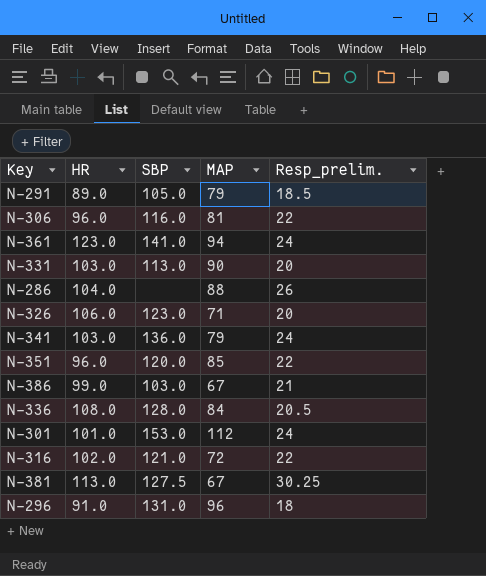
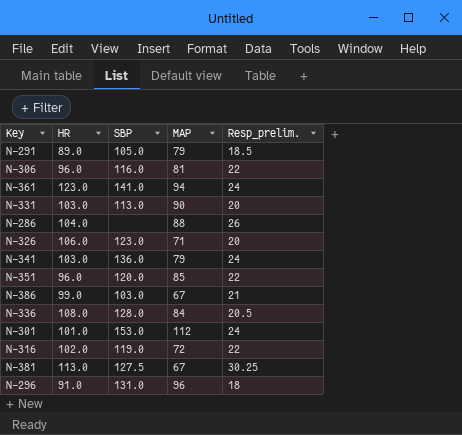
N-316 | SBP: 121.0 -> 119.0

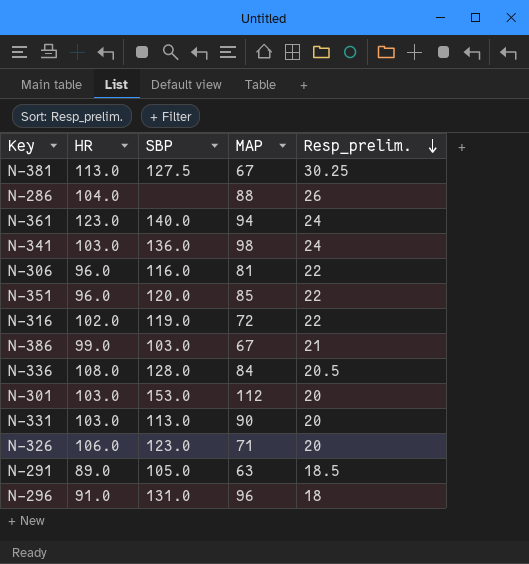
row order: none -> Resp_prelim. descending
N-361 | SBP: 141.0 -> 140.0
N-341 | MAP: 79 -> 98
N-301 | HR: 101.0 -> 103.0
N-301 | Resp_prelim.: 24 -> 20
N-291 | MAP: 79 -> 63

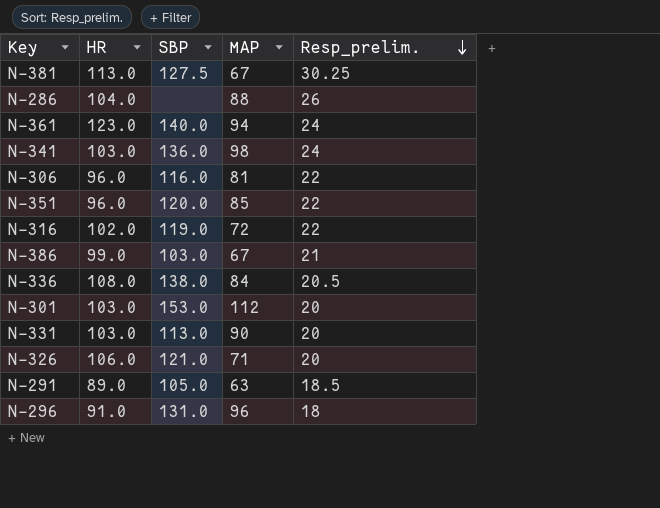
N-336 | SBP: 128.0 -> 138.0
N-326 | SBP: 123.0 -> 121.0

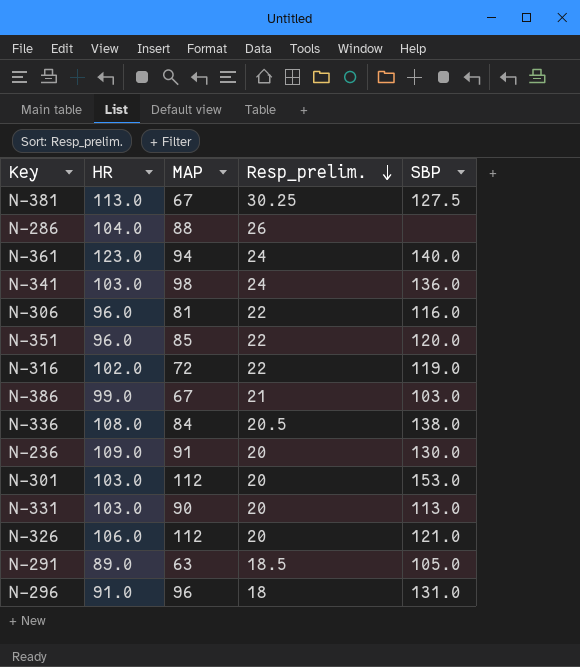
column SBP | position: 3 -> 5
row N-236: none -> 109.0 | 91 | 20 | 130.0
N-326 | MAP: 71 -> 112

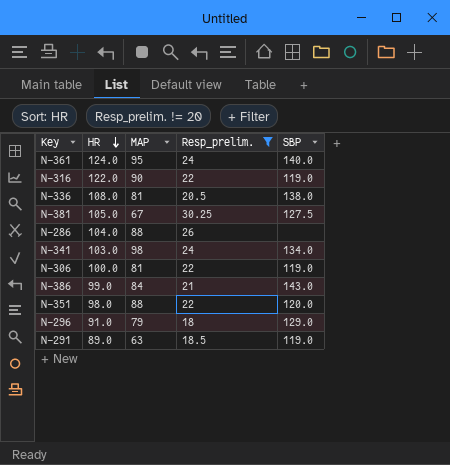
filter: none -> Resp_prelim. != 20
row order: Resp_prelim. descending -> HR descending
N-361 | HR: 123.0 -> 124.0
N-361 | MAP: 94 -> 95
N-316 | HR: 102.0 -> 122.0
N-316 | MAP: 72 -> 90
N-336 | MAP: 84 -> 81
N-381 | HR: 113.0 -> 105.0
N-341 | SBP: 136.0 -> 134.0
N-306 | HR: 96.0 -> 100.0
N-306 | SBP: 116.0 -> 119.0
N-386 | MAP: 67 -> 84
N-386 | SBP: 103.0 -> 143.0
N-351 | HR: 96.0 -> 98.0
N-351 | MAP: 85 -> 88
N-296 | MAP: 96 -> 79
N-296 | SBP: 131.0 -> 129.0
N-291 | SBP: 105.0 -> 119.0

